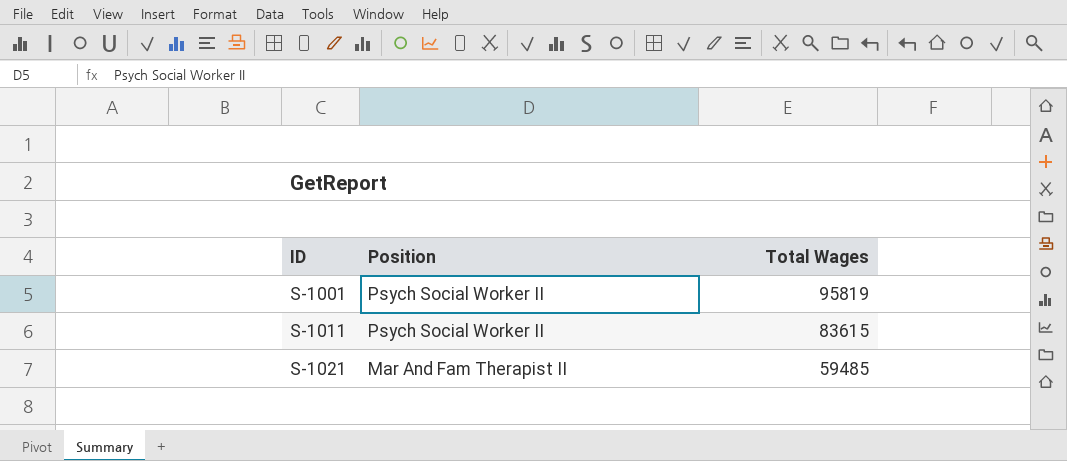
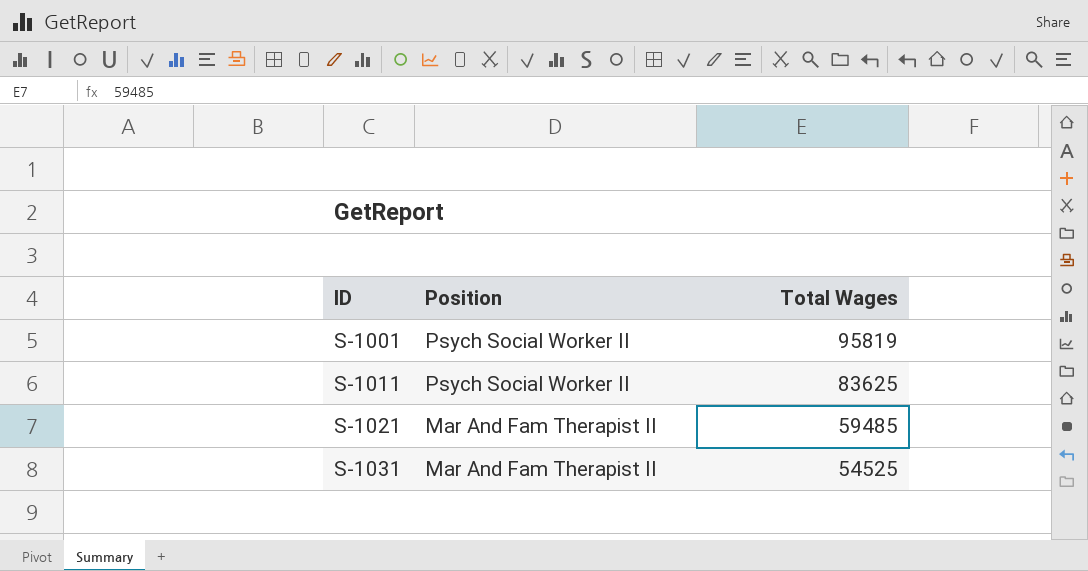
S-1011 | Total Wages: 83615 -> 83625
row S-1031: none -> Mar And Fam Therapist II | 54525

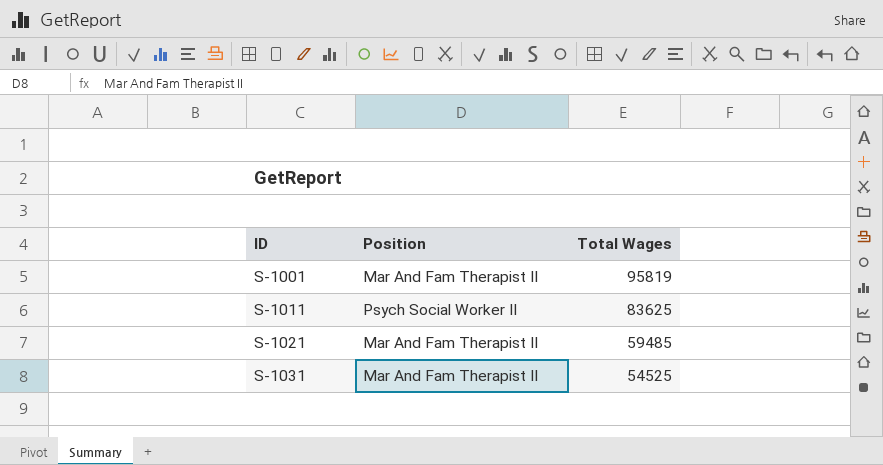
S-1001 | Position: Psych Social Worker II -> Mar And Fam Therapist II

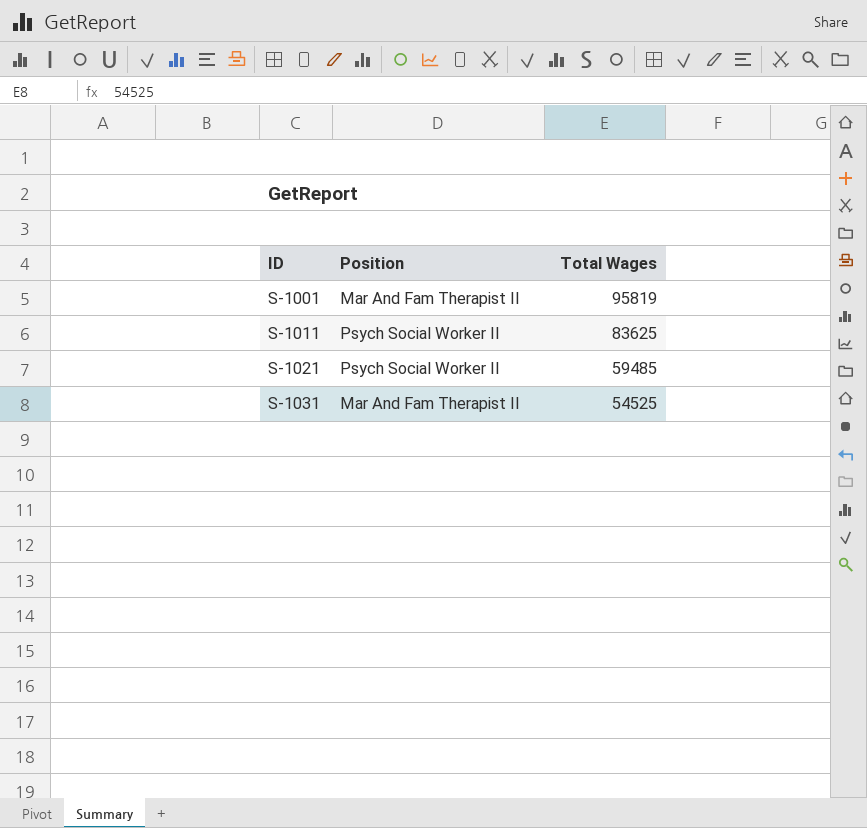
S-1021 | Position: Mar And Fam Therapist II -> Psych Social Worker II

